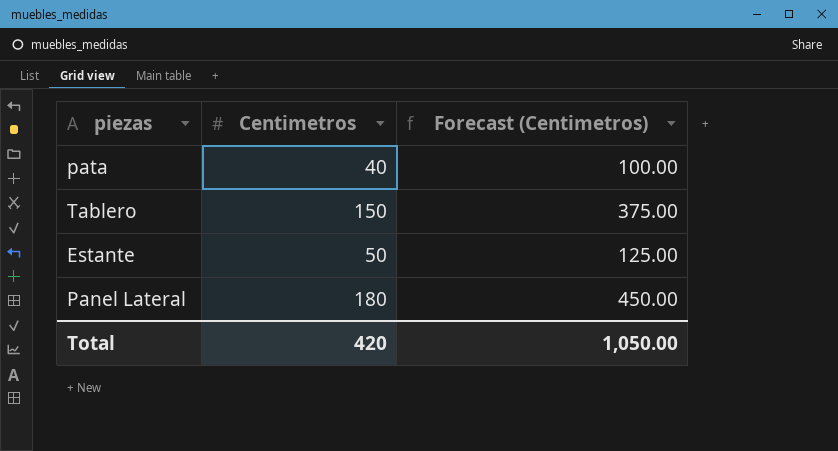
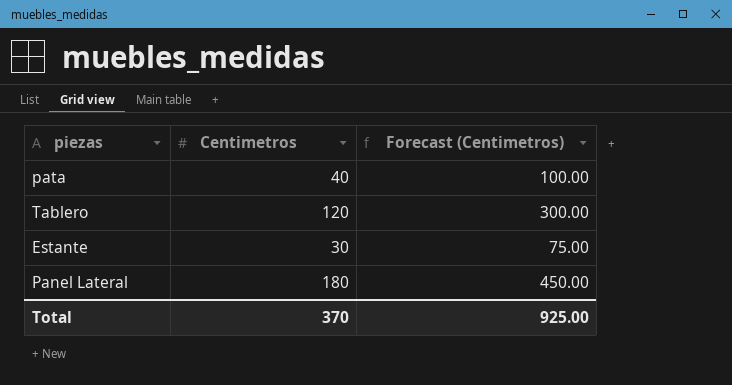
Tablero | Centimetros: 150 -> 120
Tablero | Forecast (Centimetros): 375.00 -> 300.00
Estante | Centimetros: 50 -> 30
Estante | Forecast (Centimetros): 125.00 -> 75.00
Total | Centimetros: 420 -> 370
Total | Forecast (Centimetros): 1,050.00 -> 925.00

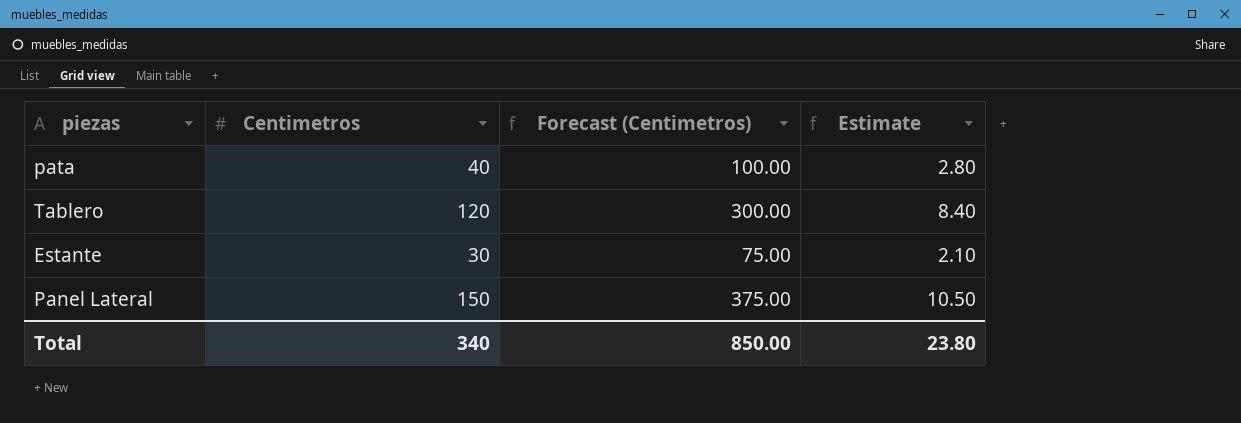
column Estimate | formula: none -> [Centimetros] * 0.07
Panel Lateral | Centimetros: 180 -> 150
Panel Lateral | Forecast (Centimetros): 450.00 -> 375.00
Total | Centimetros: 370 -> 340
Total | Forecast (Centimetros): 925.00 -> 850.00

